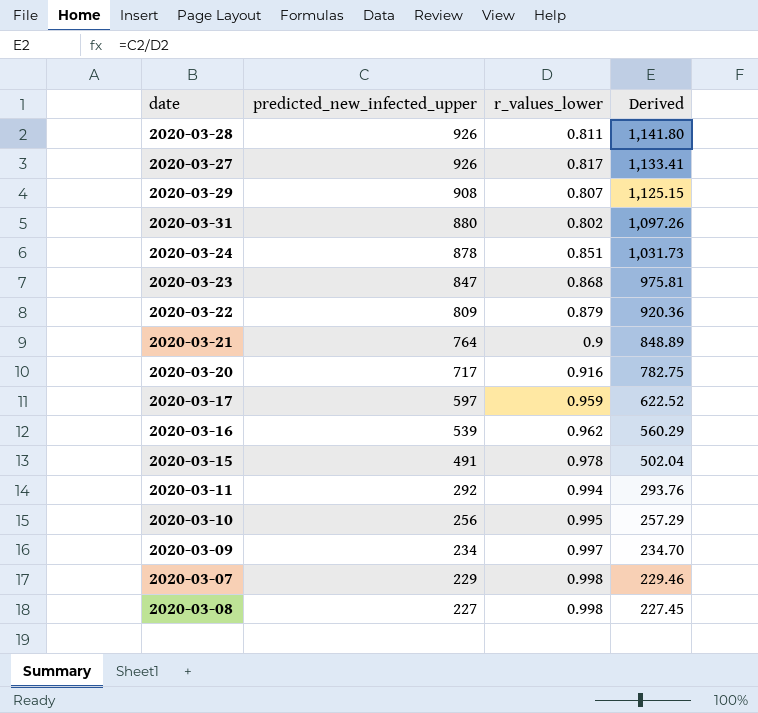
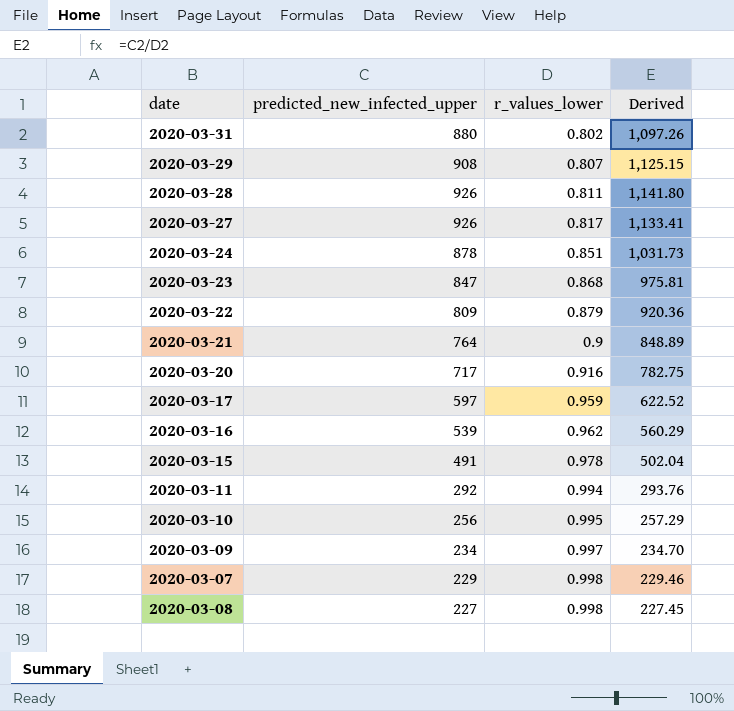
row order: predicted_new_infected_upper descending -> r_values_lower ascending

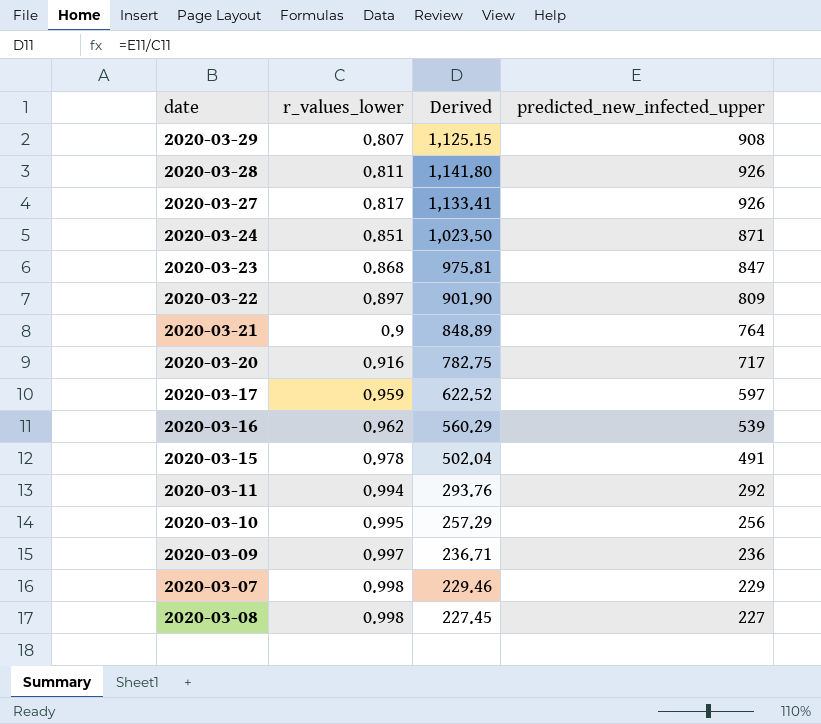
column predicted_new_infected_upper | position: 2 -> 4
row 2020-03-31: 880 | 0.802 | 1,097.26 -> none
2020-03-24 | Derived: 1,031.73 -> 1,023.50
2020-03-24 | predicted_new_infected_upper: 878 -> 871
2020-03-22 | r_values_lower: 0.879 -> 0.897
2020-03-22 | Derived: 920.36 -> 901.90
2020-03-09 | Derived: 234.70 -> 236.71
2020-03-09 | predicted_new_infected_upper: 234 -> 236

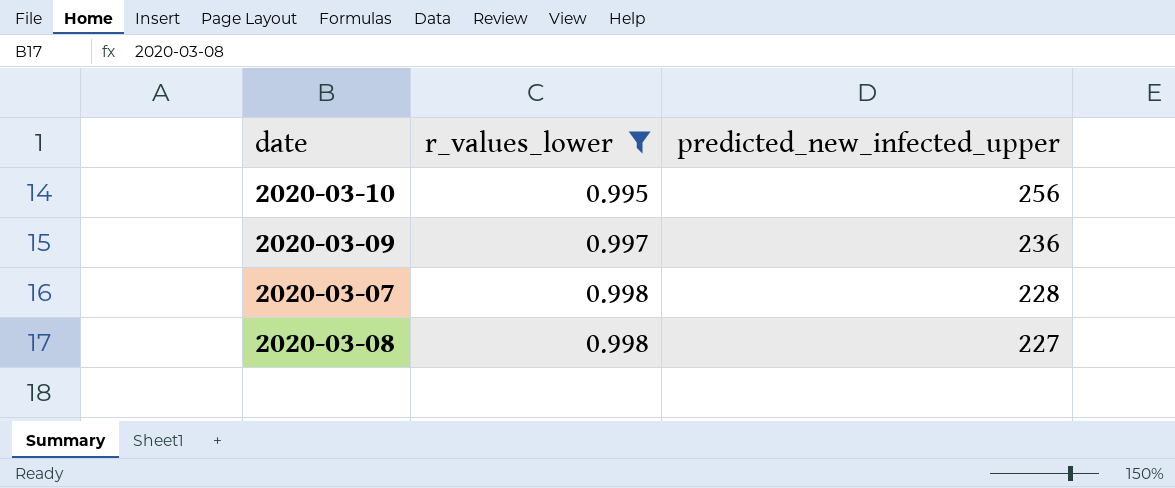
filter: none -> r_values_lower >= 0.995
column Derived | formula: [predicted_new_infected_upper] / [r_values_lower] -> none
2020-03-07 | predicted_new_infected_upper: 229 -> 228

